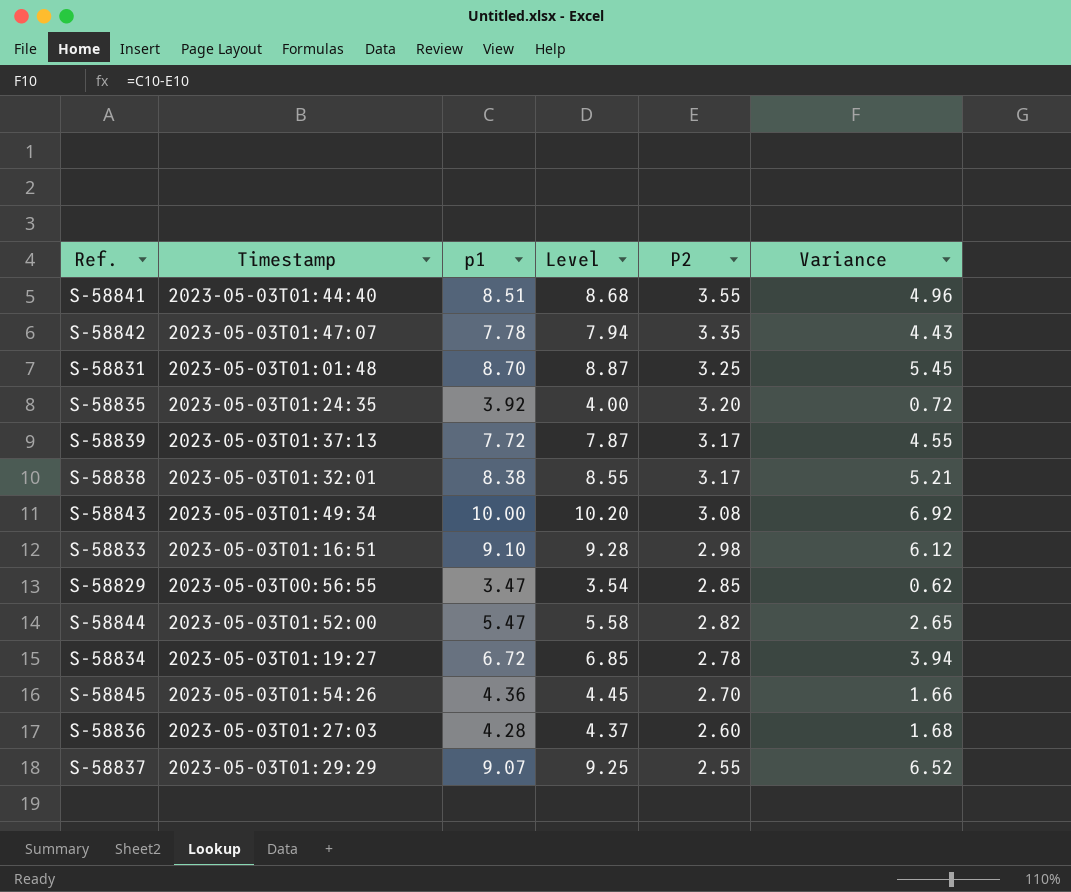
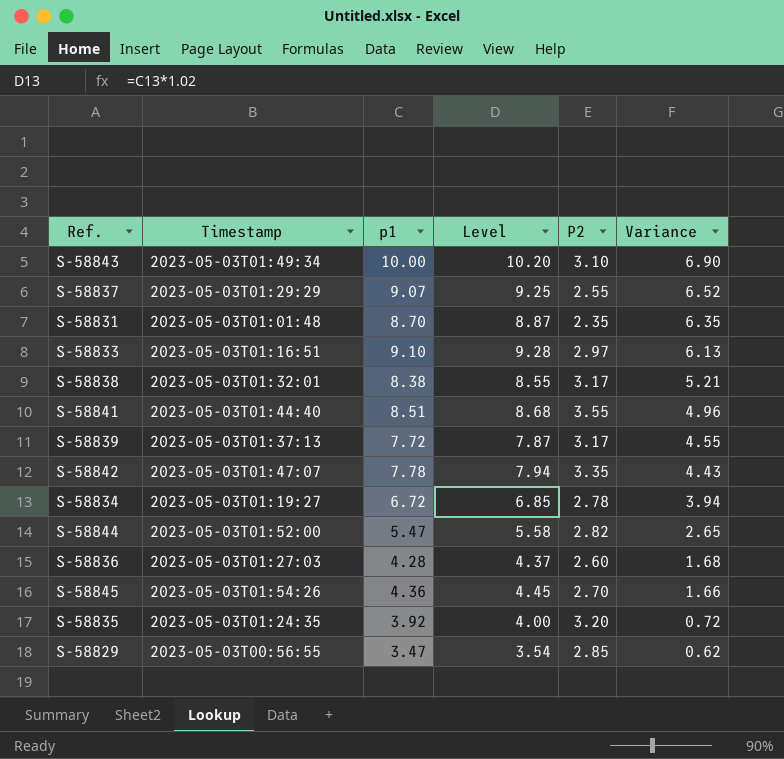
row order: P2 descending -> Variance descending
S-58843 | P2: 3.08 -> 3.10
S-58843 | Variance: 6.92 -> 6.90
S-58831 | P2: 3.25 -> 2.35
S-58831 | Variance: 5.45 -> 6.35
S-58833 | P2: 2.98 -> 2.97
S-58833 | Variance: 6.12 -> 6.13

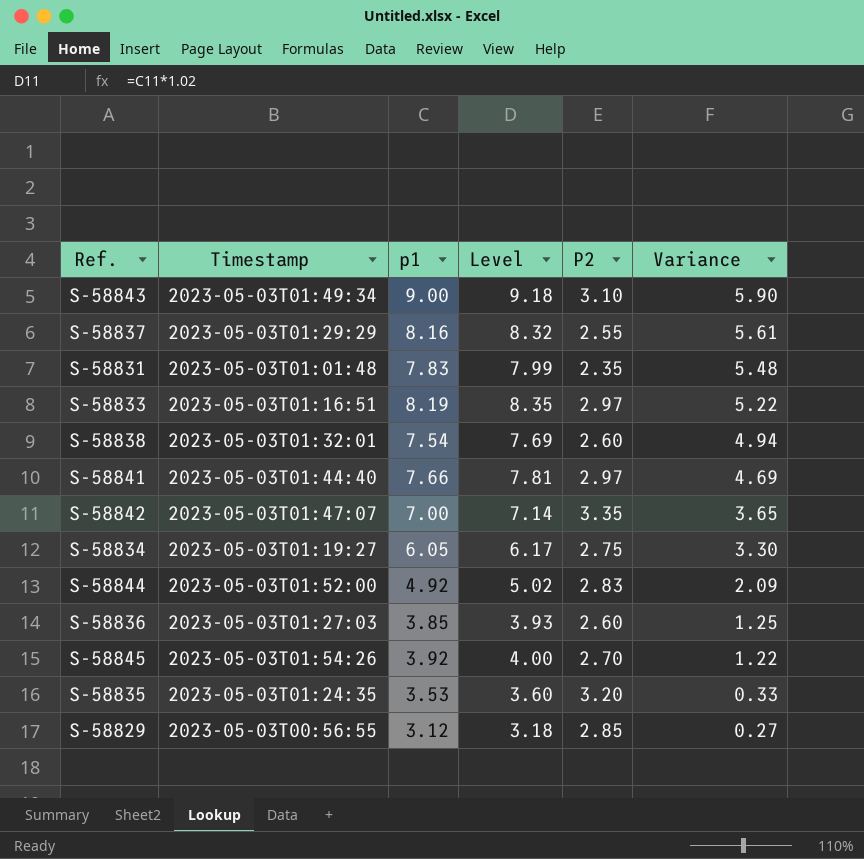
row S-58839: 2023-05-03T01:37:13 | 7.72 | 7.87 | 3.17 | 4.55 -> none
S-58843 | p1: 10.00 -> 9.00
S-58843 | Level: 10.20 -> 9.18
S-58843 | Variance: 6.90 -> 5.90
S-58837 | p1: 9.07 -> 8.16
S-58837 | Level: 9.25 -> 8.32
S-58837 | Variance: 6.52 -> 5.61
S-58831 | p1: 8.70 -> 7.83
S-58831 | Level: 8.87 -> 7.99
S-58831 | Variance: 6.35 -> 5.48
S-58833 | p1: 9.10 -> 8.19
S-58833 | Level: 9.28 -> 8.35
S-58833 | Variance: 6.13 -> 5.22
S-58838 | p1: 8.38 -> 7.54
S-58838 | Level: 8.55 -> 7.69
S-58838 | P2: 3.17 -> 2.60
S-58838 | Variance: 5.21 -> 4.94
S-58841 | p1: 8.51 -> 7.66
S-58841 | Level: 8.68 -> 7.81
S-58841 | P2: 3.55 -> 2.97
S-58841 | Variance: 4.96 -> 4.69
S-58842 | p1: 7.78 -> 7.00
S-58842 | Level: 7.94 -> 7.14
S-58842 | Variance: 4.43 -> 3.65
S-58834 | p1: 6.72 -> 6.05
S-58834 | Level: 6.85 -> 6.17
S-58834 | P2: 2.78 -> 2.75
S-58834 | Variance: 3.94 -> 3.30
S-58844 | p1: 5.47 -> 4.92
S-58844 | Level: 5.58 -> 5.02
S-58844 | P2: 2.82 -> 2.83
S-58844 | Variance: 2.65 -> 2.09
S-58836 | p1: 4.28 -> 3.85
S-58836 | Level: 4.37 -> 3.93
S-58836 | Variance: 1.68 -> 1.25
S-58845 | p1: 4.36 -> 3.92
S-58845 | Level: 4.45 -> 4.00
S-58845 | Variance: 1.66 -> 1.22
S-58835 | p1: 3.92 -> 3.53
S-58835 | Level: 4.00 -> 3.60
S-58835 | Variance: 0.72 -> 0.33
S-58829 | p1: 3.47 -> 3.12
S-58829 | Level: 3.54 -> 3.18
S-58829 | Variance: 0.62 -> 0.27

